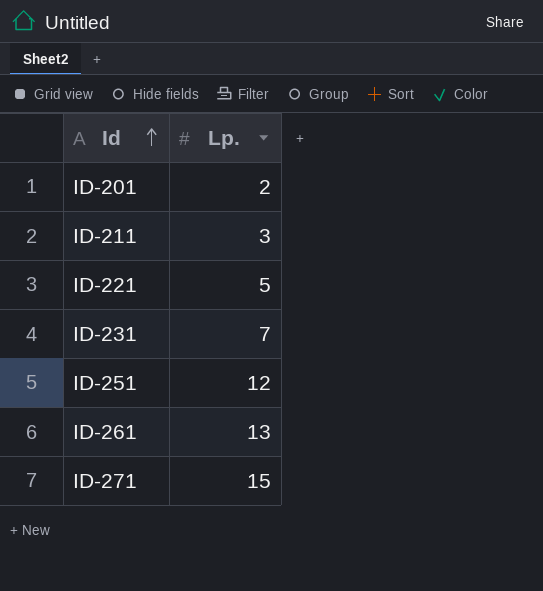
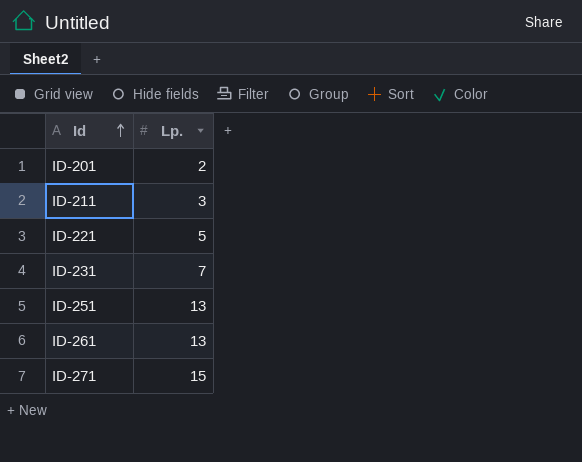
ID-251 | Lp.: 12 -> 13

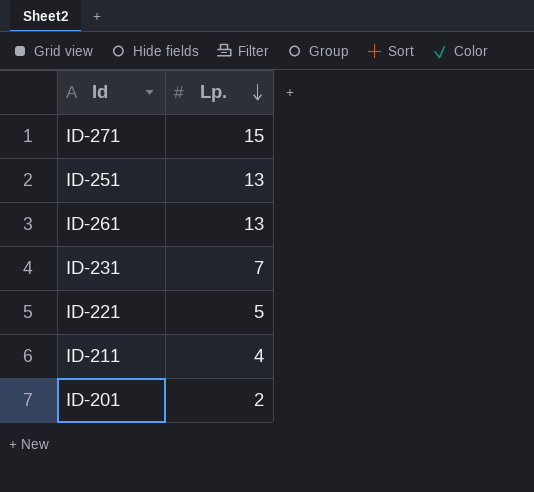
row order: Id ascending -> Lp. descending
ID-211 | Lp.: 3 -> 4

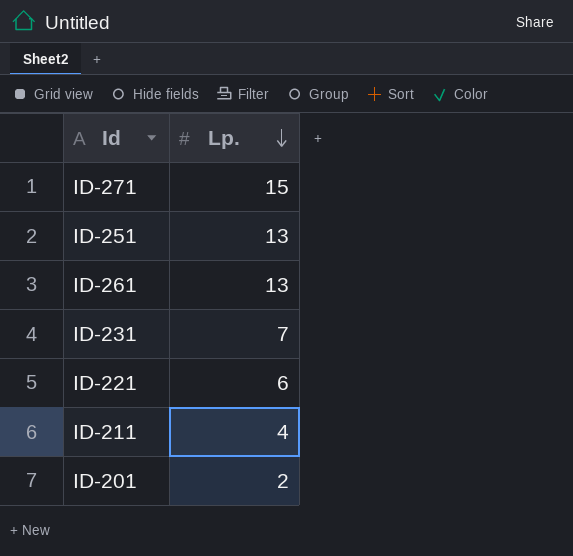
ID-221 | Lp.: 5 -> 6

